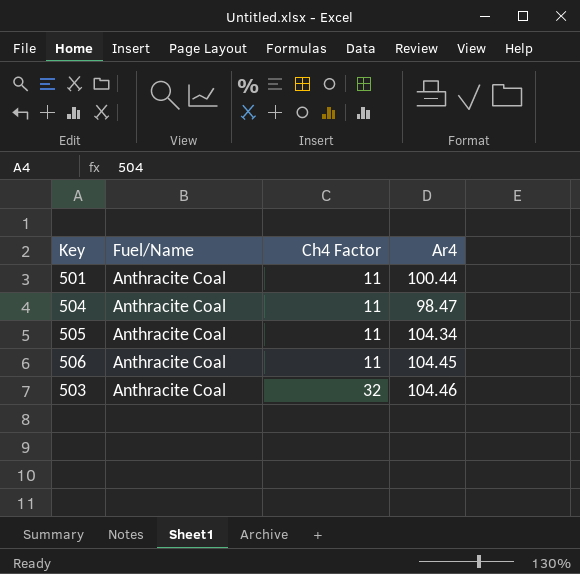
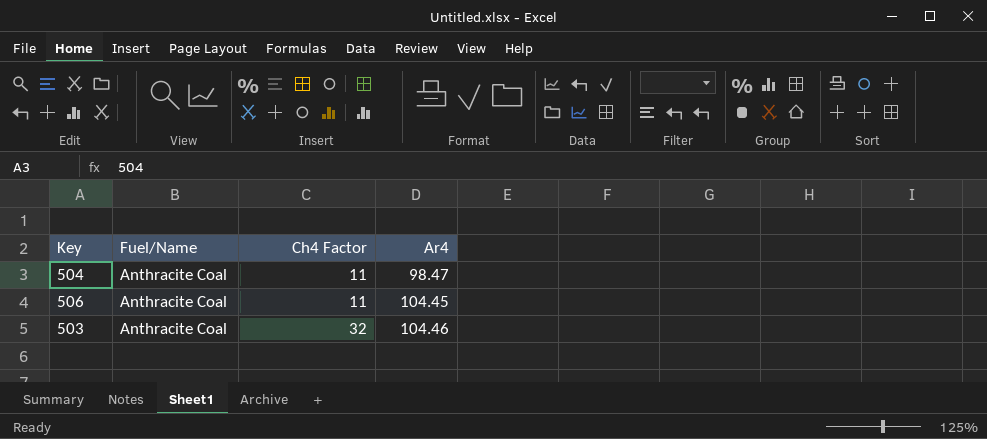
row 501: Anthracite Coal | 11 | 100.44 -> none
row 505: Anthracite Coal | 11 | 104.34 -> none

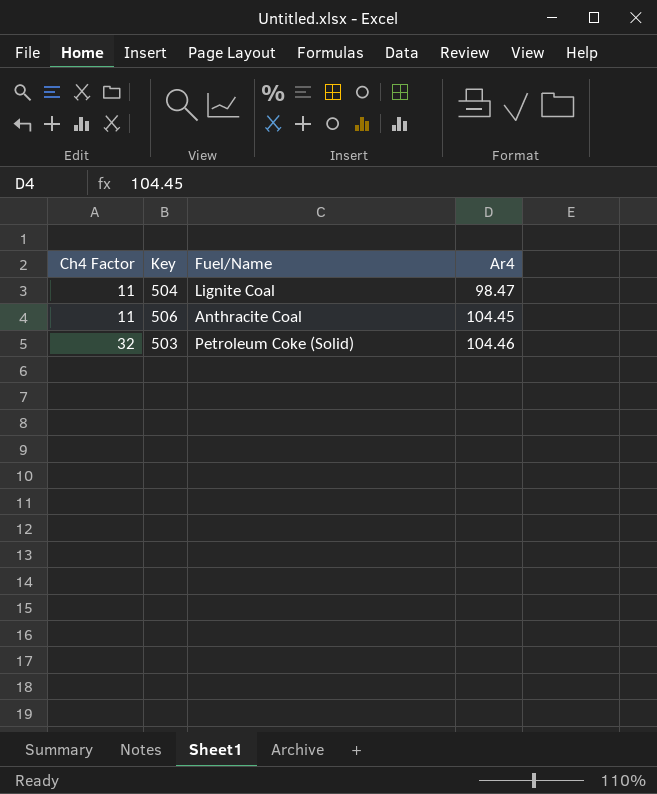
column Ch4 Factor | position: 3 -> 1
504 | Fuel/Name: Anthracite Coal -> Lignite Coal
503 | Fuel/Name: Anthracite Coal -> Petroleum Coke (Solid)

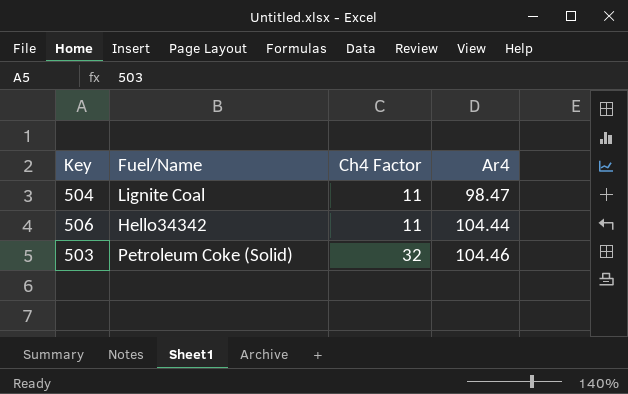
column Ch4 Factor | position: 1 -> 3
506 | Fuel/Name: Anthracite Coal -> Hello34342
506 | Ar4: 104.45 -> 104.44

